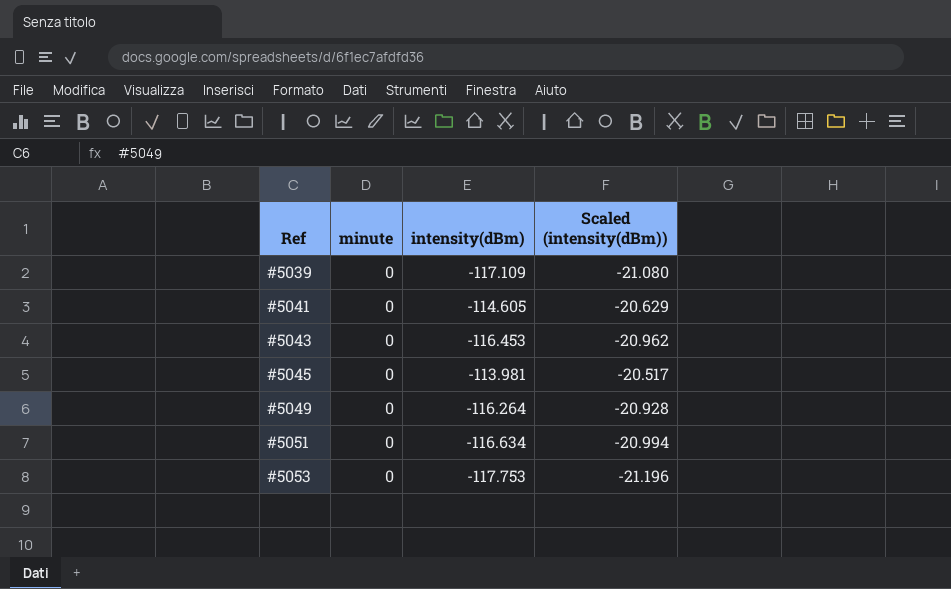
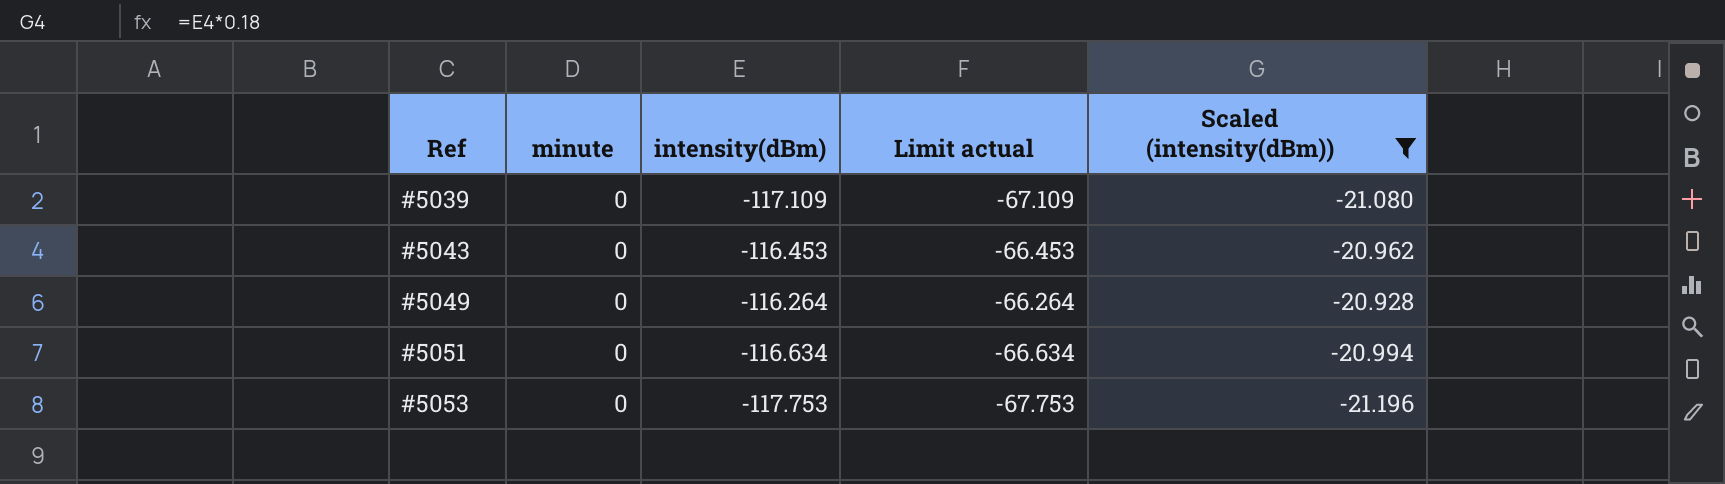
filter: none -> Scaled (intensity(dBm)) <= -20.928
column Limit actual | formula: none -> [intensity(dBm)] + 50

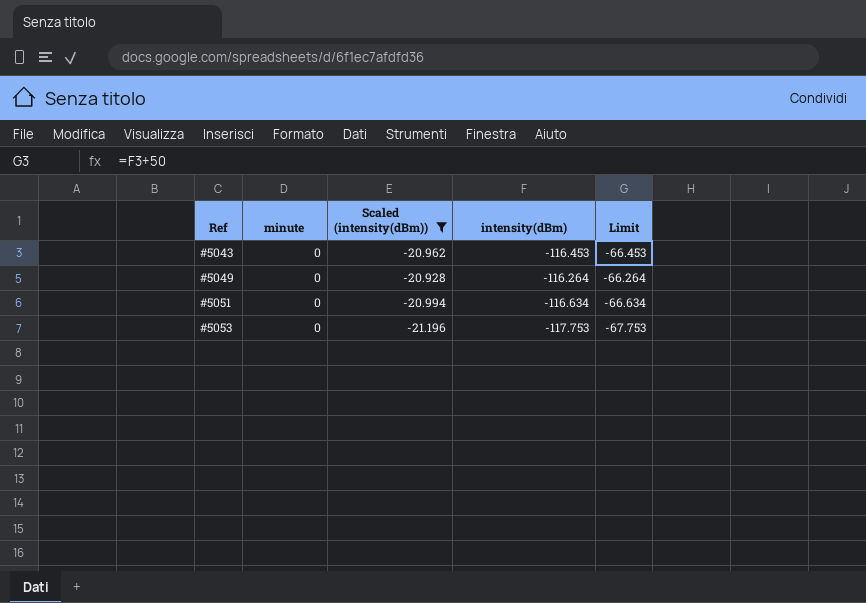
column Scaled (intensity(dBm)) | position: 5 -> 3
column name: Limit actual -> Limit
row #5039: 0 | -117.109 | -67.109 | -21.080 -> none

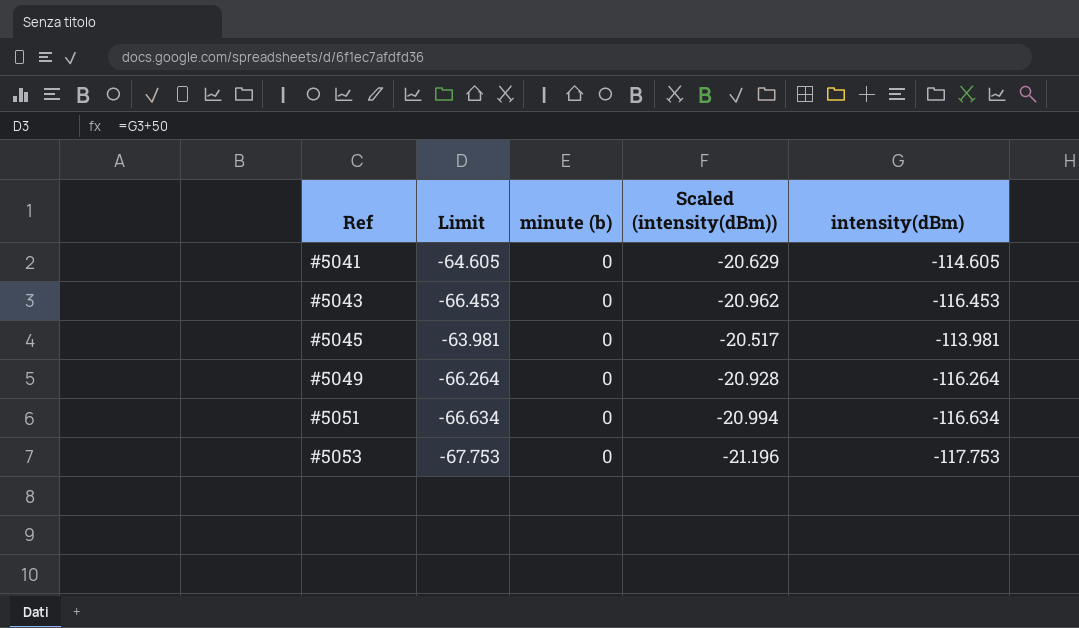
filter: Scaled (intensity(dBm)) <= -20.928 -> none
column Limit | position: 5 -> 2
column name: minute -> minute (b)

